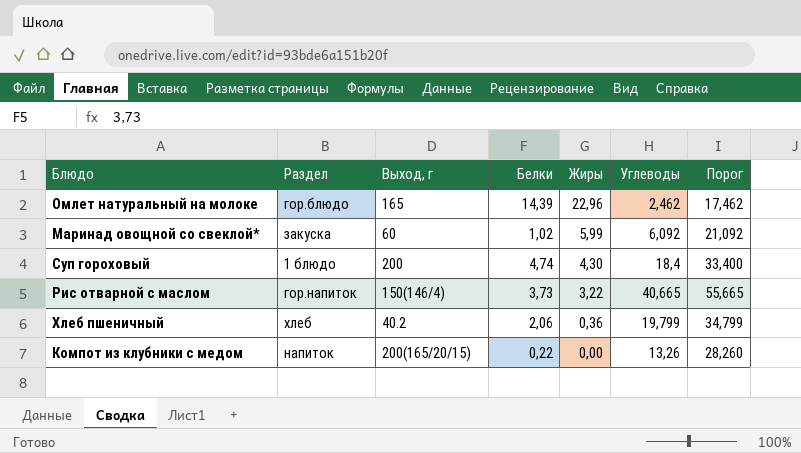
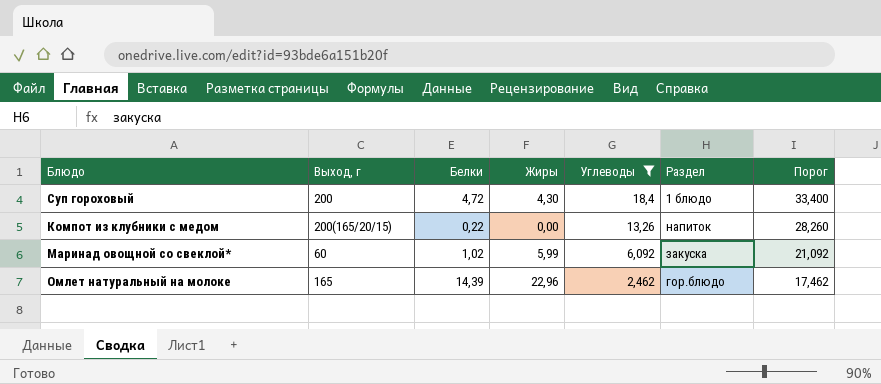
filter: none -> Углеводы <= 18,4
row order: Жиры descending -> Углеводы descending
column Раздел | position: 2 -> 6
Суп гороховый | Белки: 4,74 -> 4,72

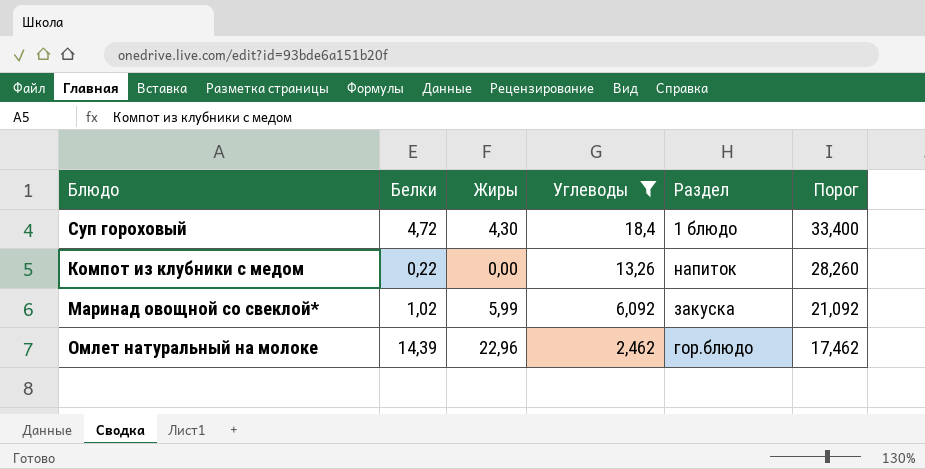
column Выход, г | position: 2 -> none

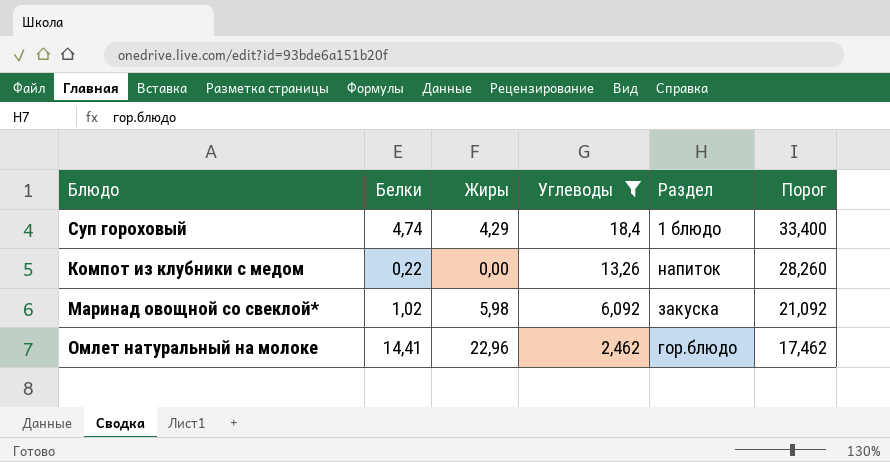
Суп гороховый | Белки: 4,72 -> 4,74
Суп гороховый | Жиры: 4,30 -> 4,29
Маринад овощной со свеклой* | Жиры: 5,99 -> 5,98
Омлет натуральный на молоке | Белки: 14,39 -> 14,41

